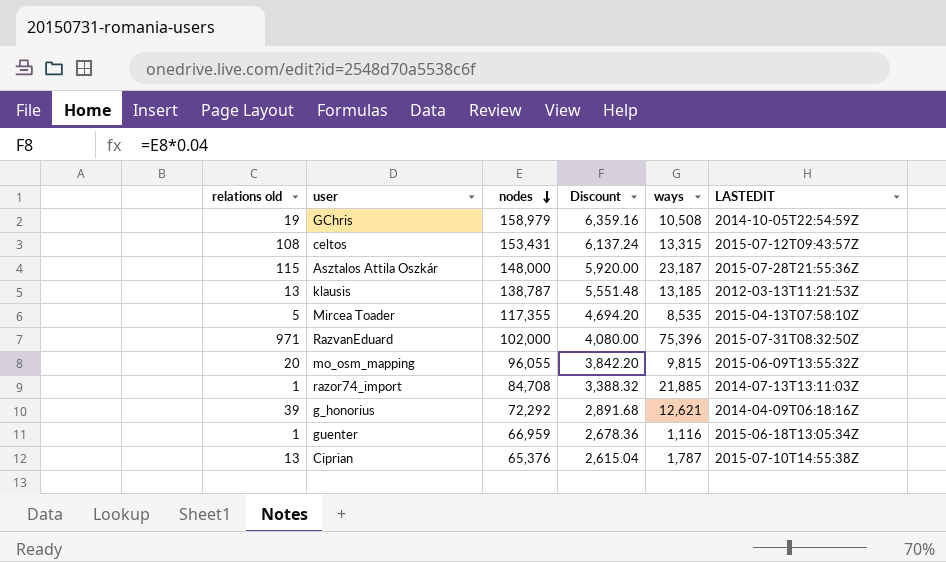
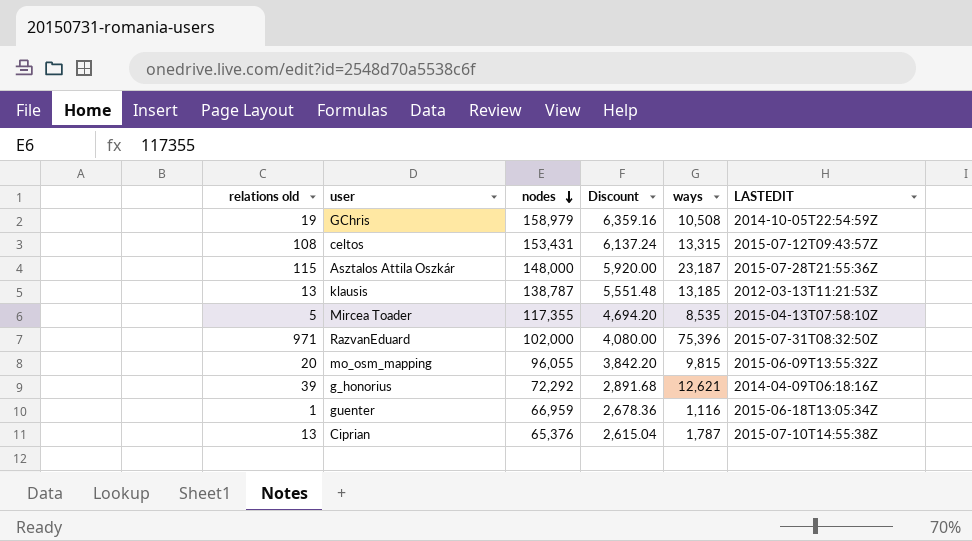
row razor74_import: 1 | 84,708 | 3,388.32 | 21,885 | 2014-07-13T13:11:03Z -> none

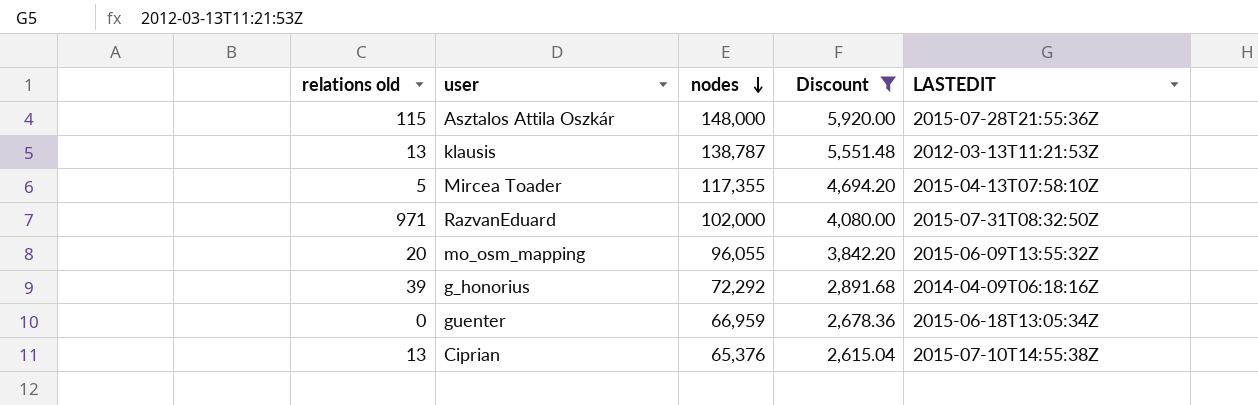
filter: none -> Discount <= 5,920.00
column ways | position: 5 -> none
guenter | relations old: 1 -> 0

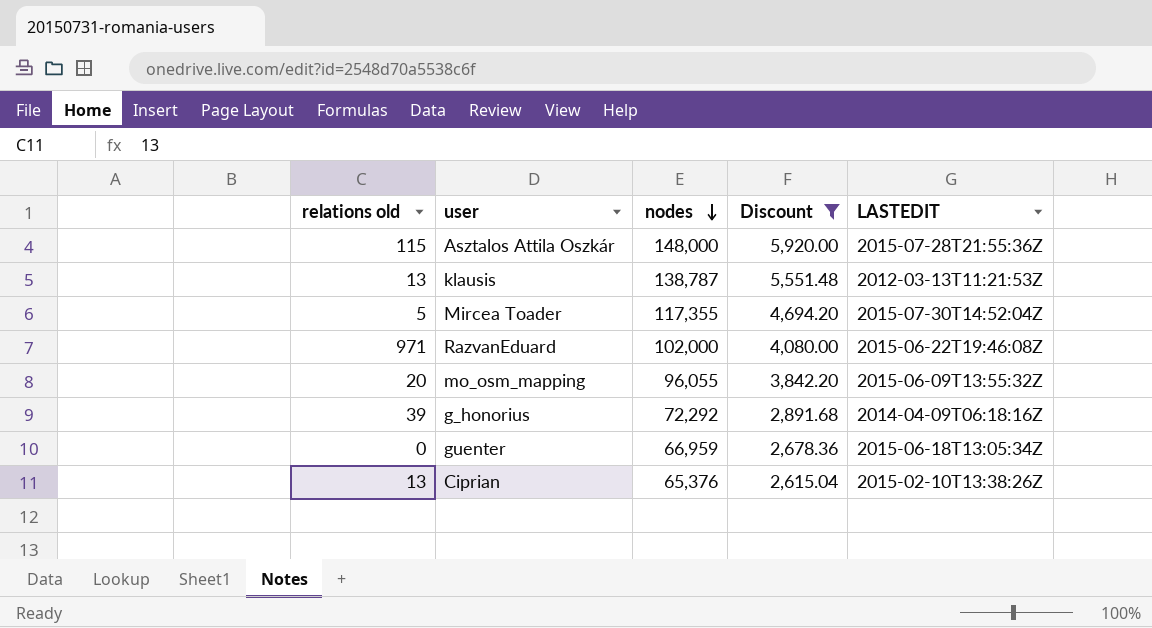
Mircea Toader | LASTEDIT: 2015-04-13T07:58:10Z -> 2015-07-30T14:52:04Z
RazvanEduard | LASTEDIT: 2015-07-31T08:32:50Z -> 2015-06-22T19:46:08Z
Ciprian | LASTEDIT: 2015-07-10T14:55:38Z -> 2015-02-10T13:38:26Z

